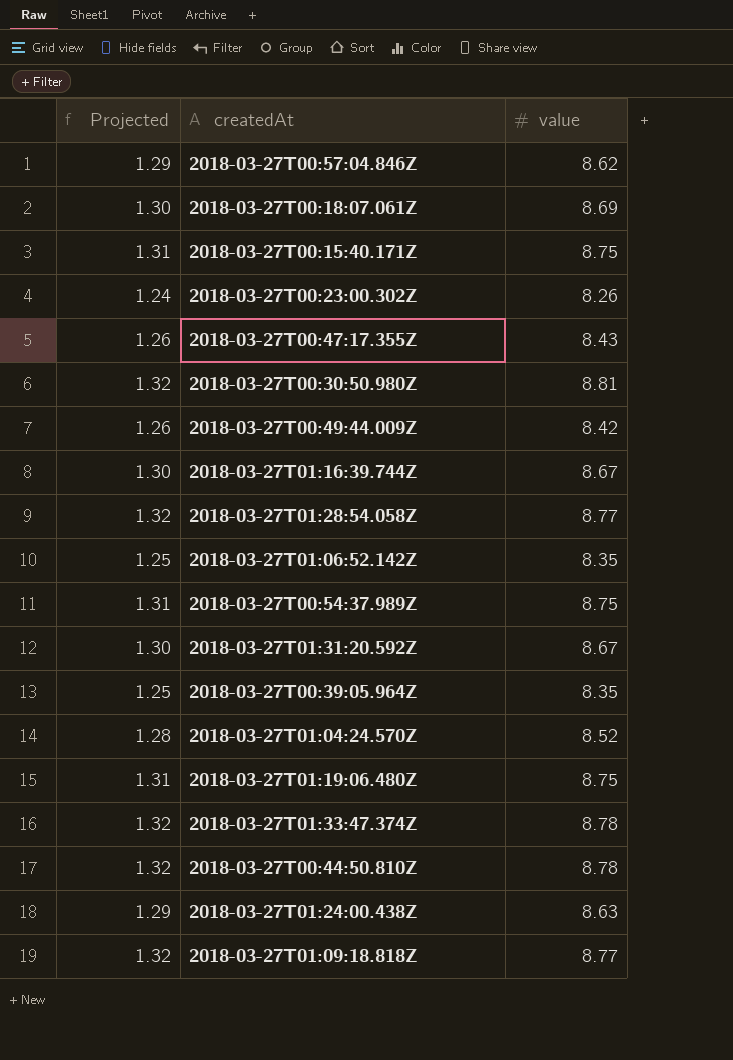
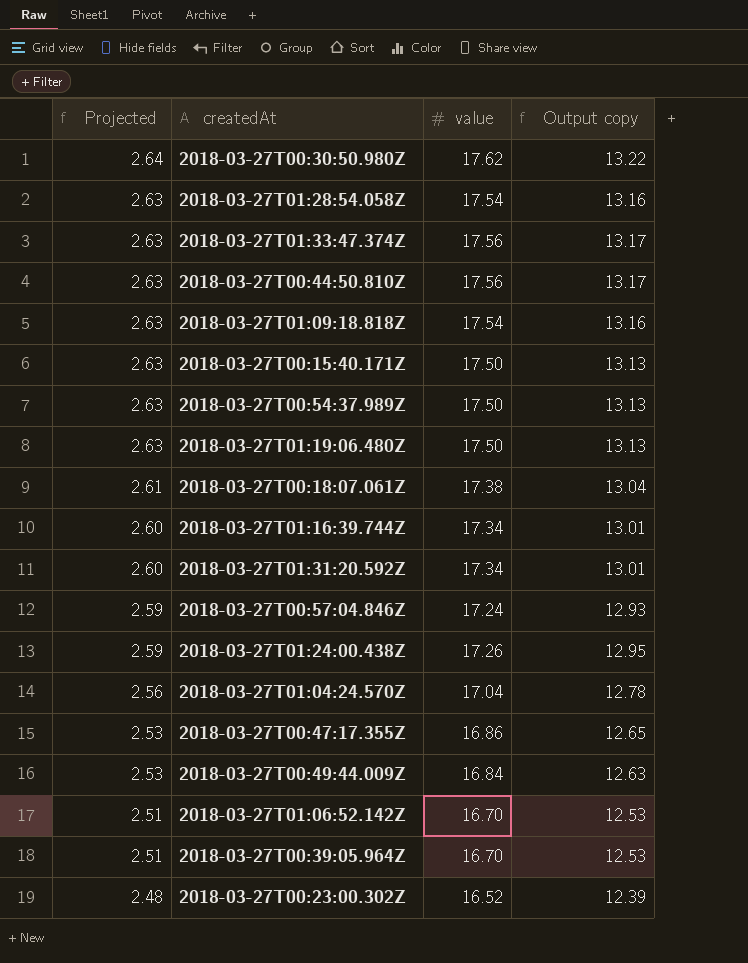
row order: none -> Projected descending
column Output copy | formula: none -> [value] * 0.75
2018-03-27T00:30:50.980Z | Projected: 1.32 -> 2.64
2018-03-27T00:30:50.980Z | value: 8.81 -> 17.62
2018-03-27T01:28:54.058Z | Projected: 1.32 -> 2.63
2018-03-27T01:28:54.058Z | value: 8.77 -> 17.54
2018-03-27T01:33:47.374Z | Projected: 1.32 -> 2.63
2018-03-27T01:33:47.374Z | value: 8.78 -> 17.56
2018-03-27T00:44:50.810Z | Projected: 1.32 -> 2.63
2018-03-27T00:44:50.810Z | value: 8.78 -> 17.56
2018-03-27T01:09:18.818Z | Projected: 1.32 -> 2.63
2018-03-27T01:09:18.818Z | value: 8.77 -> 17.54
2018-03-27T00:15:40.171Z | Projected: 1.31 -> 2.63
2018-03-27T00:15:40.171Z | value: 8.75 -> 17.50
2018-03-27T00:54:37.989Z | Projected: 1.31 -> 2.63
2018-03-27T00:54:37.989Z | value: 8.75 -> 17.50
2018-03-27T01:19:06.480Z | Projected: 1.31 -> 2.63
2018-03-27T01:19:06.480Z | value: 8.75 -> 17.50
2018-03-27T00:18:07.061Z | Projected: 1.30 -> 2.61
2018-03-27T00:18:07.061Z | value: 8.69 -> 17.38
2018-03-27T01:16:39.744Z | Projected: 1.30 -> 2.60
2018-03-27T01:16:39.744Z | value: 8.67 -> 17.34
2018-03-27T01:31:20.592Z | Projected: 1.30 -> 2.60
2018-03-27T01:31:20.592Z | value: 8.67 -> 17.34
2018-03-27T00:57:04.846Z | Projected: 1.29 -> 2.59
2018-03-27T00:57:04.846Z | value: 8.62 -> 17.24
2018-03-27T01:24:00.438Z | Projected: 1.29 -> 2.59
2018-03-27T01:24:00.438Z | value: 8.63 -> 17.26
2018-03-27T01:04:24.570Z | Projected: 1.28 -> 2.56
2018-03-27T01:04:24.570Z | value: 8.52 -> 17.04
2018-03-27T00:47:17.355Z | Projected: 1.26 -> 2.53
2018-03-27T00:47:17.355Z | value: 8.43 -> 16.86
2018-03-27T00:49:44.009Z | Projected: 1.26 -> 2.53
2018-03-27T00:49:44.009Z | value: 8.42 -> 16.84
2018-03-27T01:06:52.142Z | Projected: 1.25 -> 2.51
2018-03-27T01:06:52.142Z | value: 8.35 -> 16.70
2018-03-27T00:39:05.964Z | Projected: 1.25 -> 2.51
2018-03-27T00:39:05.964Z | value: 8.35 -> 16.70
2018-03-27T00:23:00.302Z | Projected: 1.24 -> 2.48
2018-03-27T00:23:00.302Z | value: 8.26 -> 16.52

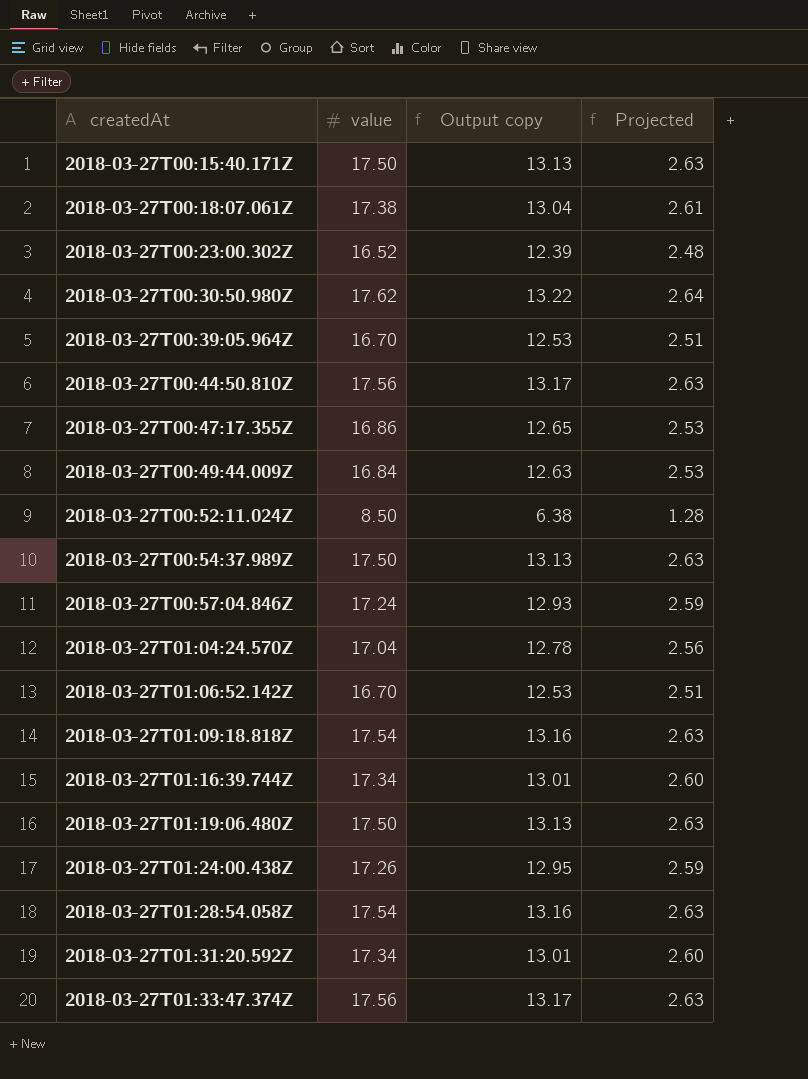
row order: Projected descending -> createdAt ascending
column Projected | position: 1 -> 4
row 2018-03-27T00:52:11.024Z: none -> 8.50 | 6.38 | 1.28

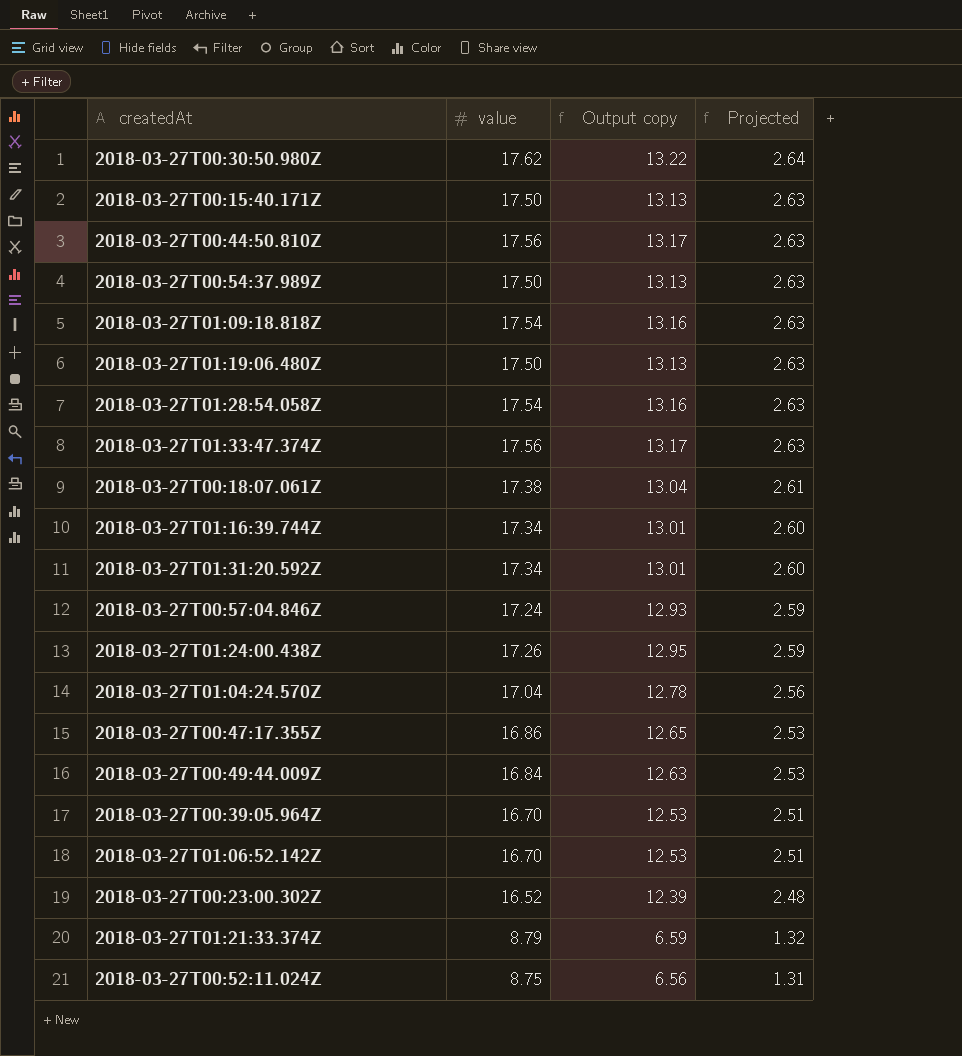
row order: createdAt ascending -> Projected descending
row 2018-03-27T01:21:33.374Z: none -> 8.79 | 6.59 | 1.32
2018-03-27T00:52:11.024Z | value: 8.50 -> 8.75
2018-03-27T00:52:11.024Z | Output copy: 6.38 -> 6.56
2018-03-27T00:52:11.024Z | Projected: 1.28 -> 1.31

